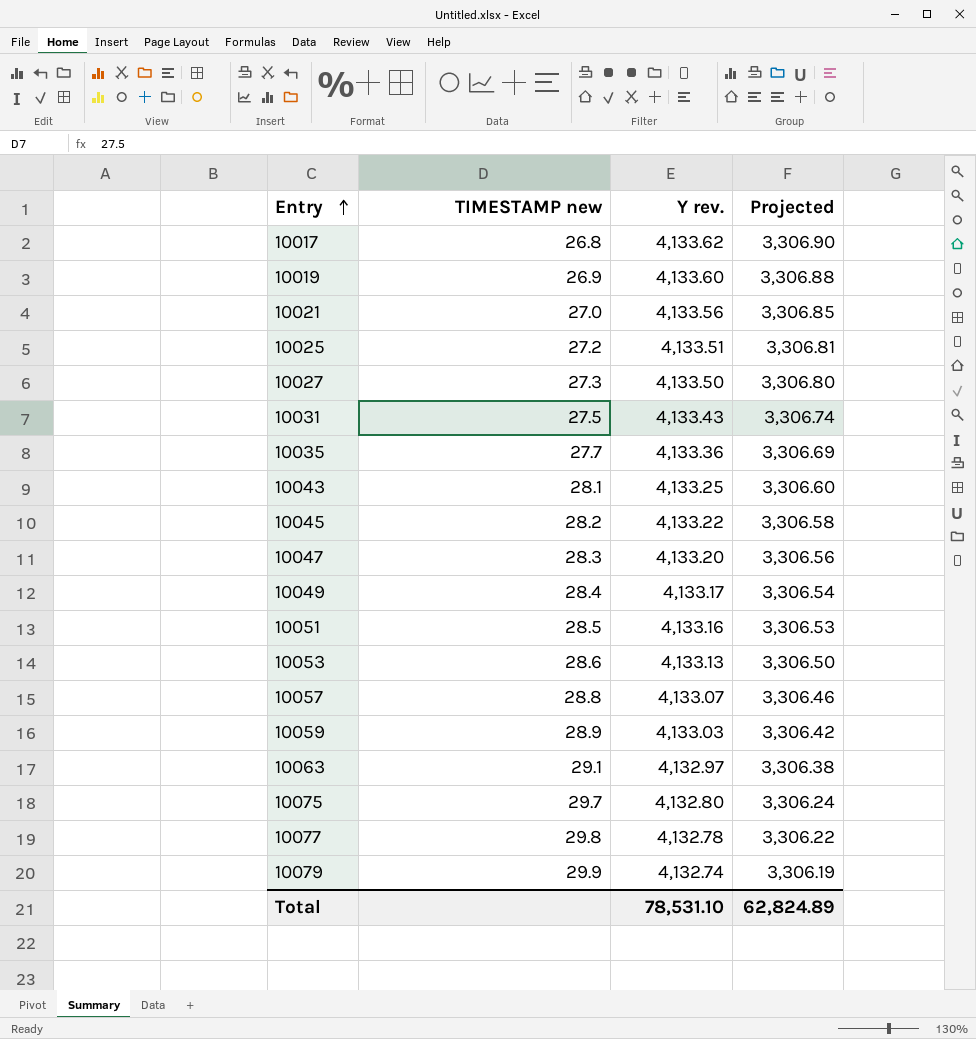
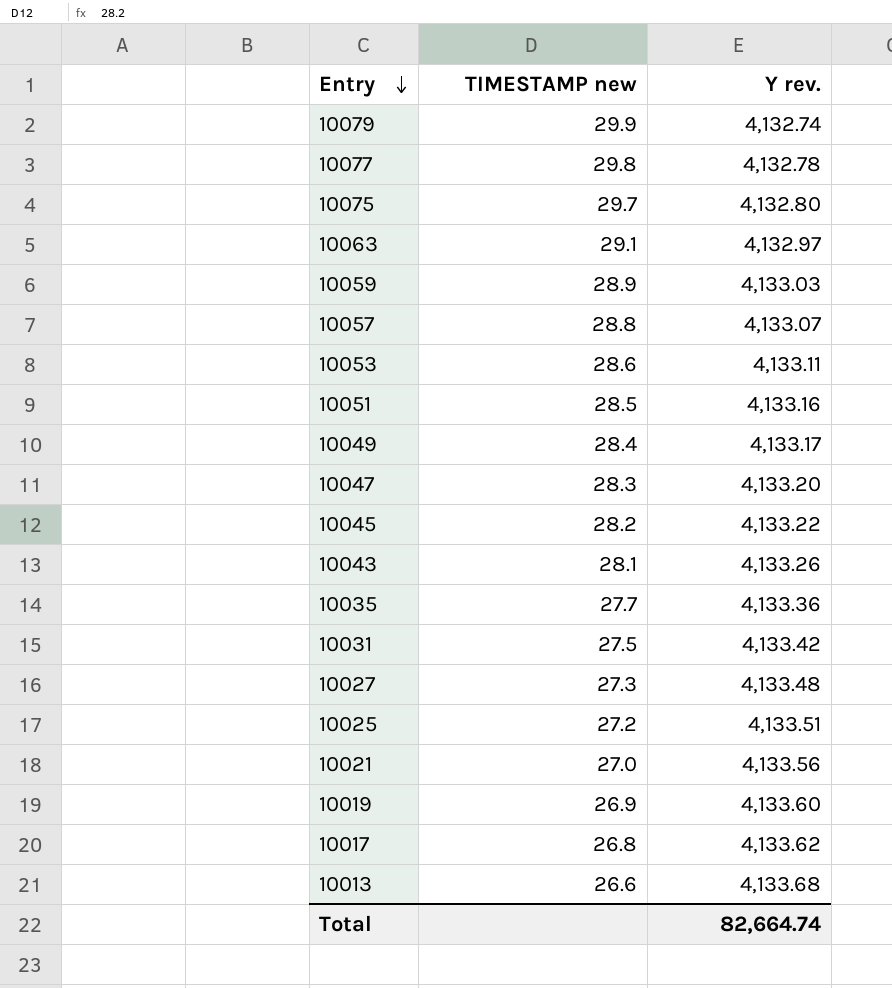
row order: Entry ascending -> Entry descending
column Projected | formula: [Y rev.] * 0.8 -> none
10053 | Y rev.: 4,133.13 -> 4,133.11
10043 | Y rev.: 4,133.25 -> 4,133.26
10031 | Y rev.: 4,133.43 -> 4,133.42
10027 | Y rev.: 4,133.50 -> 4,133.48
row 10013: none -> 26.6 | 4,133.68
Total | Y rev.: 78,531.10 -> 82,664.74

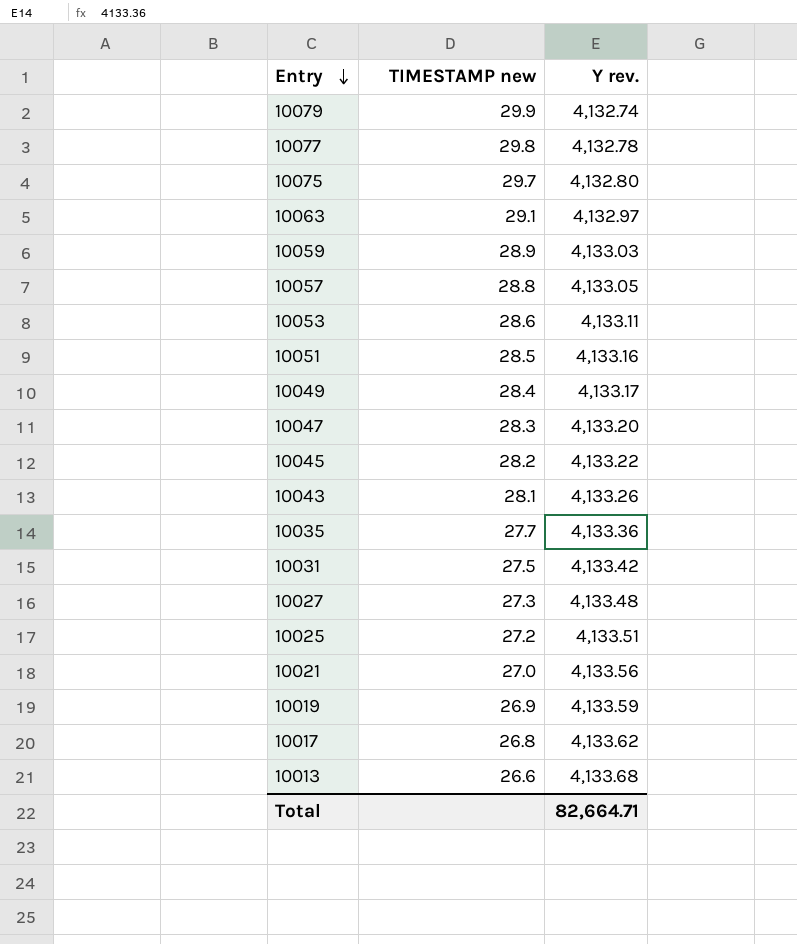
10057 | Y rev.: 4,133.07 -> 4,133.05
10019 | Y rev.: 4,133.60 -> 4,133.59
Total | Y rev.: 82,664.74 -> 82,664.71

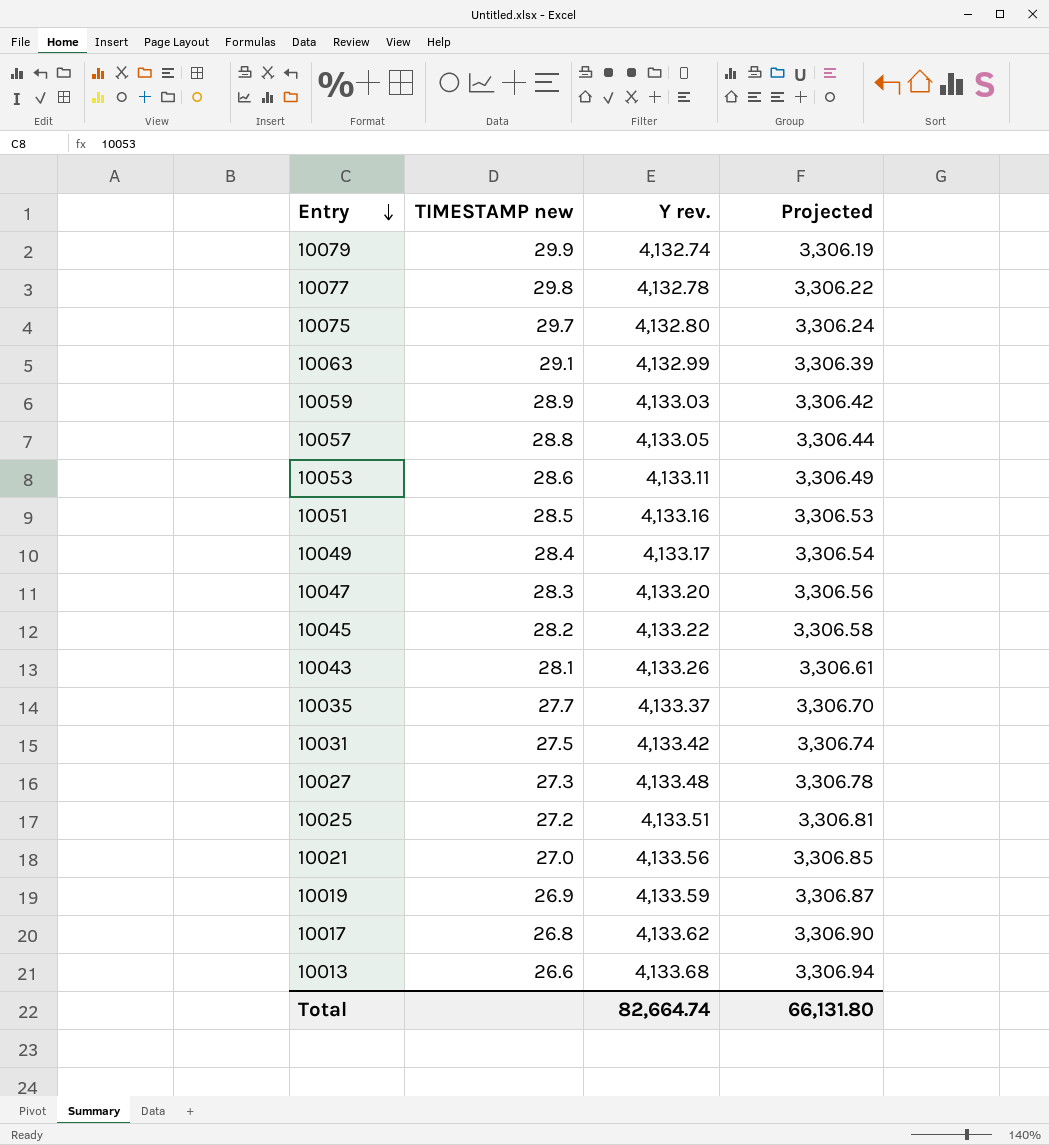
column Projected | formula: none -> [Y rev.] * 0.8
10063 | Y rev.: 4,132.97 -> 4,132.99
10035 | Y rev.: 4,133.36 -> 4,133.37
Total | Y rev.: 82,664.71 -> 82,664.74

